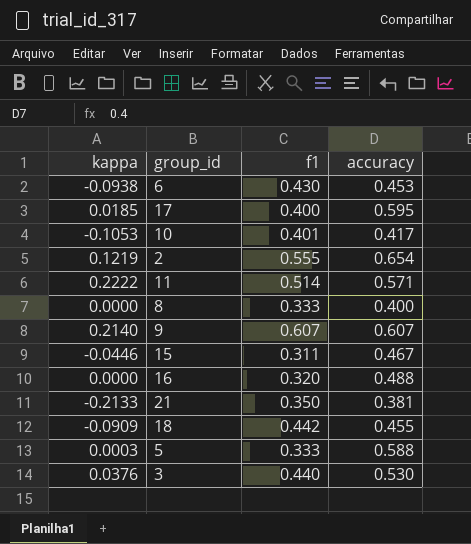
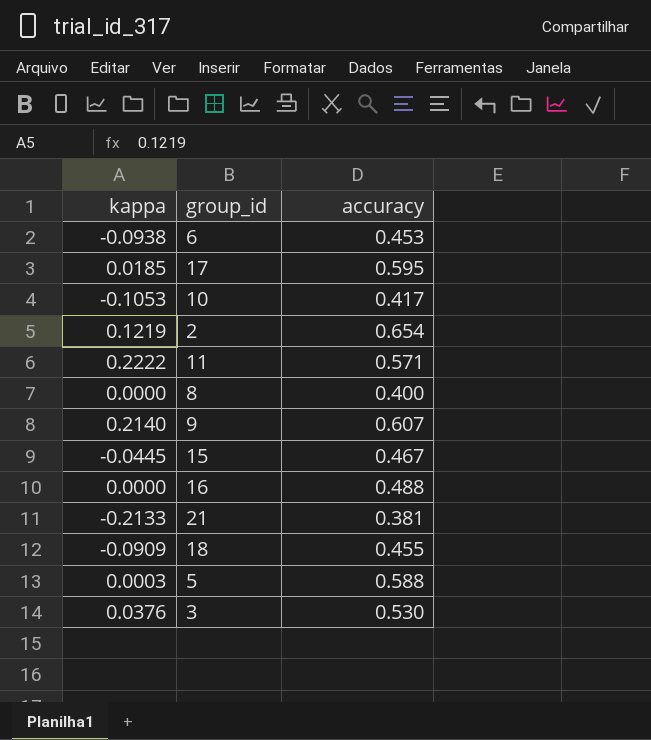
column f1 | position: 3 -> none
15 | kappa: -0.0446 -> -0.0445

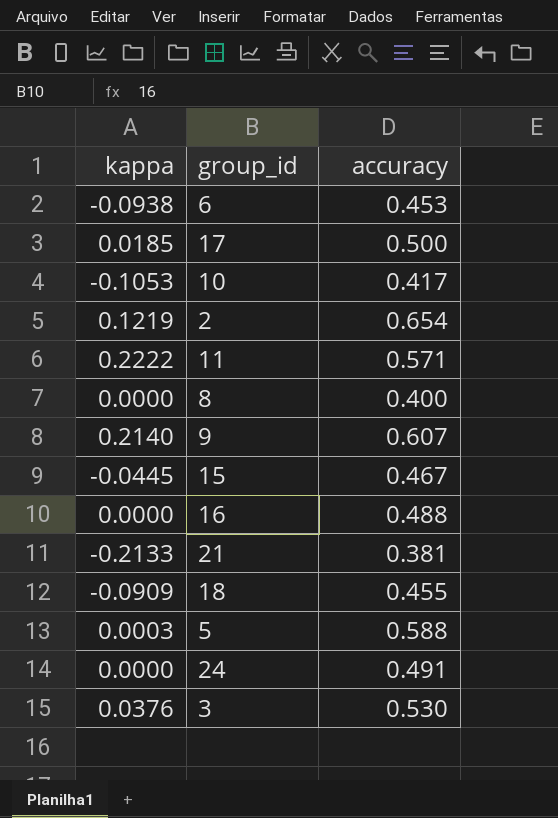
17 | accuracy: 0.595 -> 0.500
row 24: none -> 0.0000 | 0.491

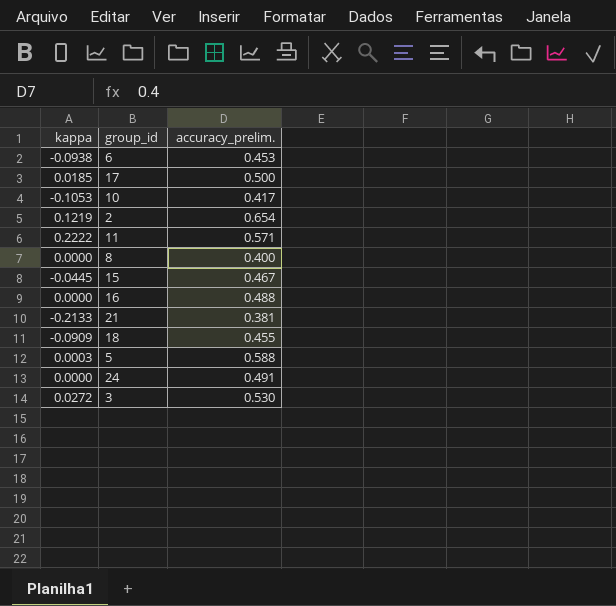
column name: accuracy -> accuracy_prelim.
row 9: 0.2140 | 0.607 -> none
3 | kappa: 0.0376 -> 0.0272

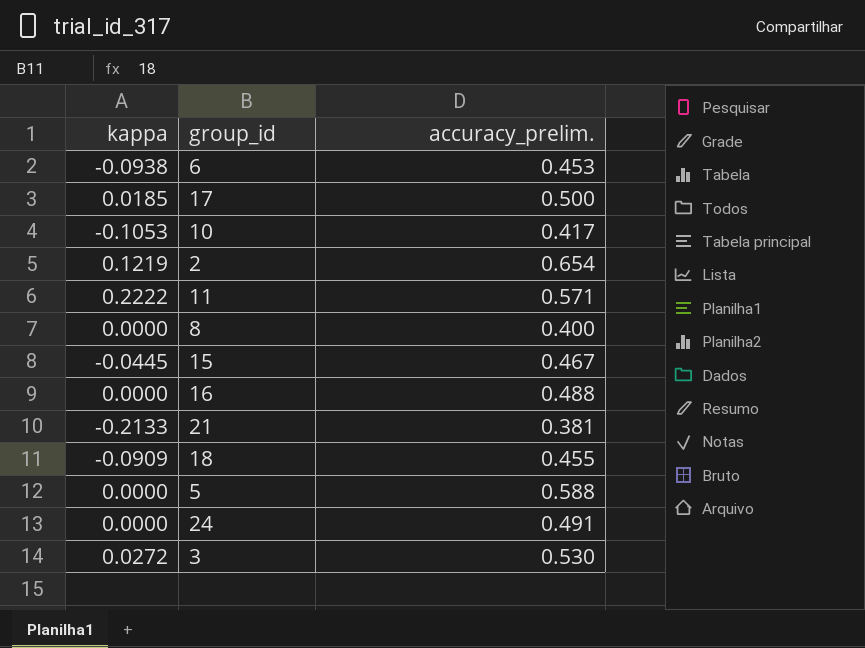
5 | kappa: 0.0003 -> 0.0000

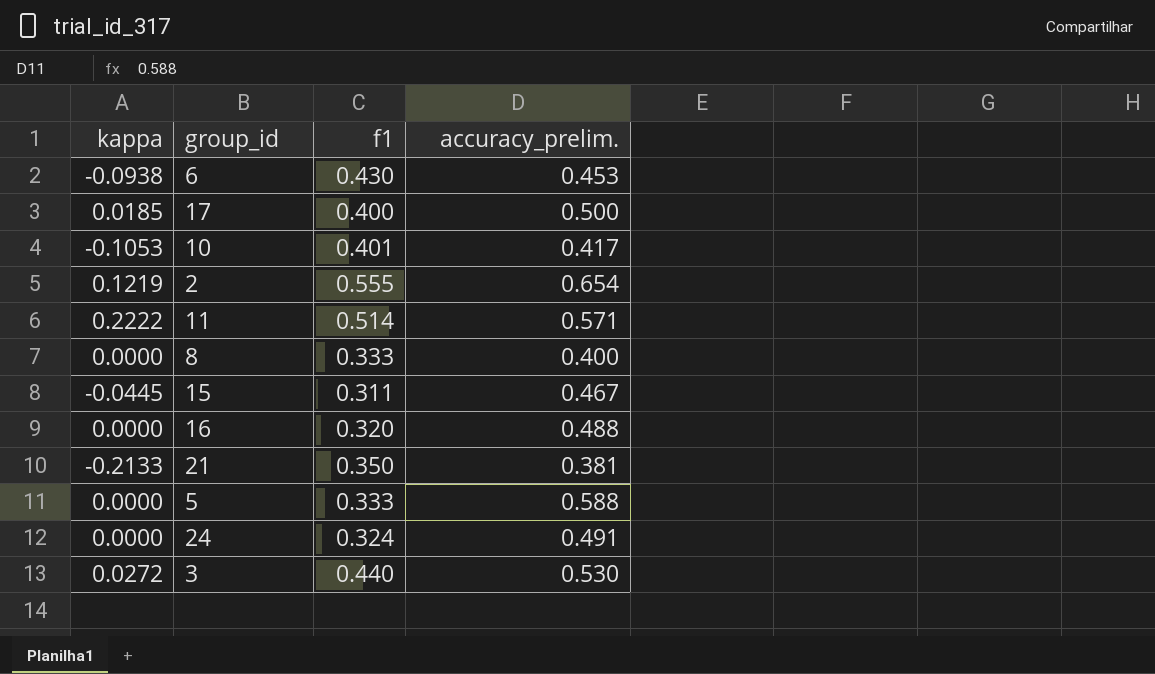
column f1 | position: none -> 3
row 18: -0.0909 | 0.455 -> none

